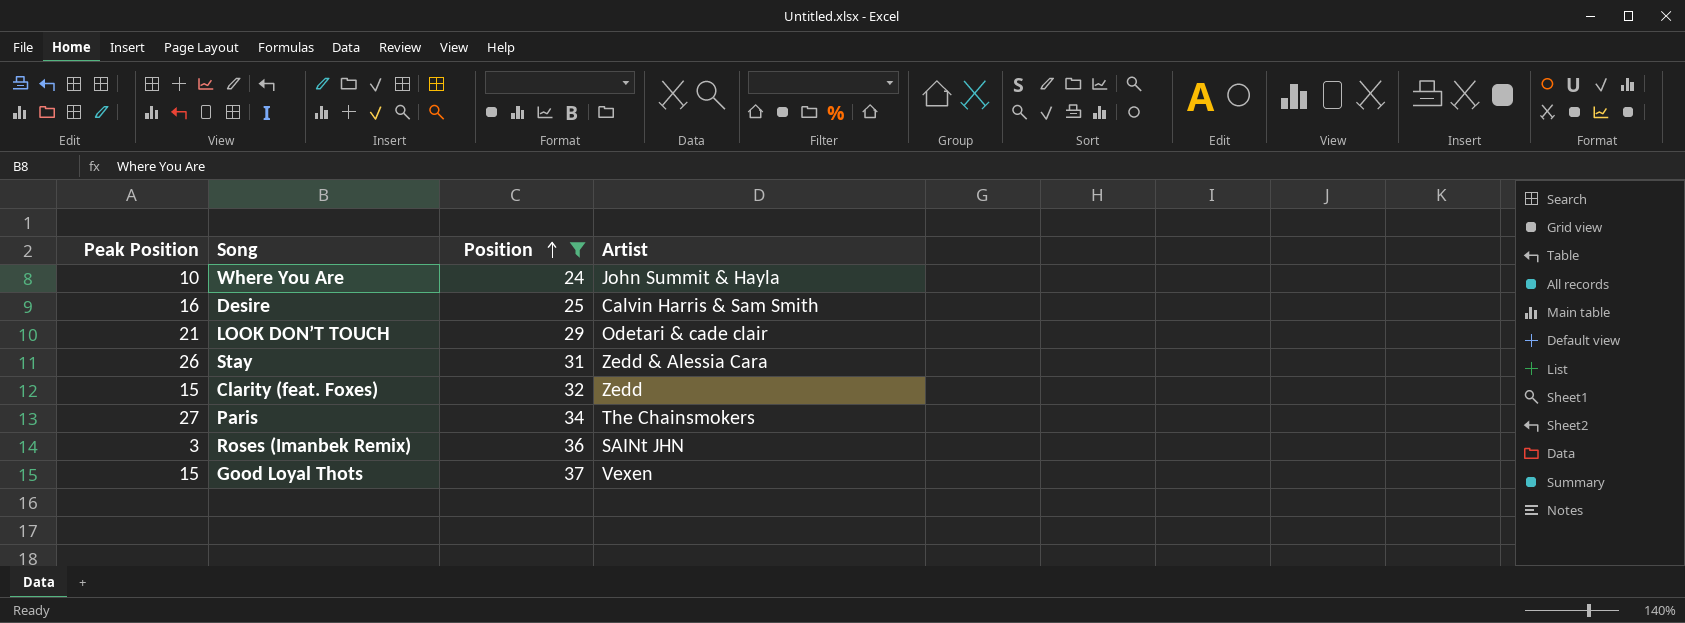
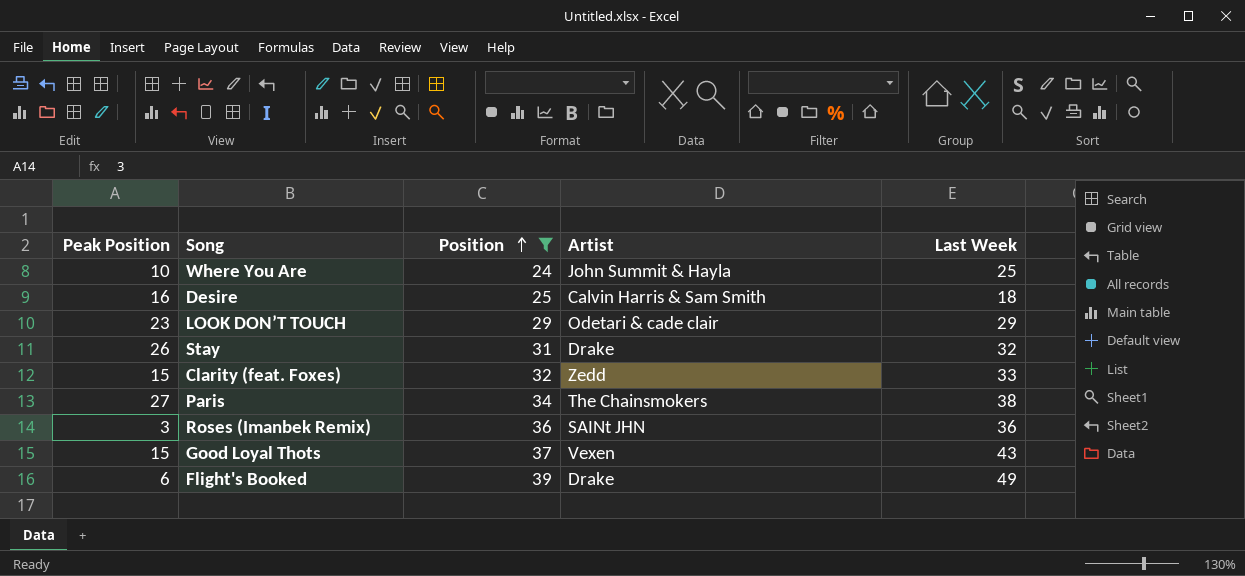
column Last Week | position: none -> 5
LOOK DON’T TOUCH | Peak Position: 21 -> 23
Stay | Artist: Zedd & Alessia Cara -> Drake
row Flight's Booked: none -> 6 | 39 | Drake | 49

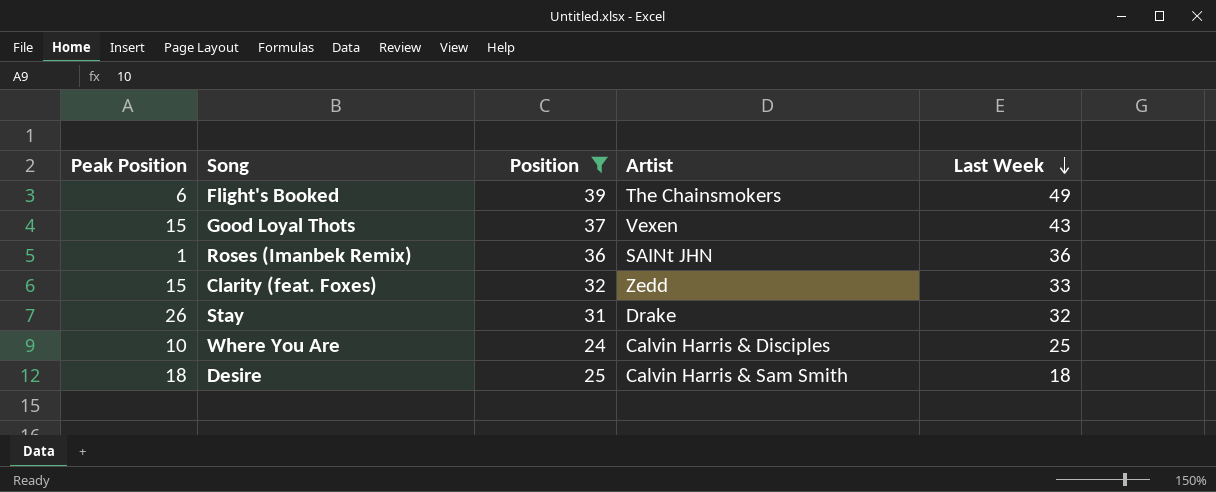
row order: Position ascending -> Last Week descending
row LOOK DON’T TOUCH: 23 | 29 | Odetari & cade clair | 29 -> none
row Paris: 27 | 34 | The Chainsmokers | 38 -> none
Flight's Booked | Artist: Drake -> The Chainsmokers
Roses (Imanbek Remix) | Peak Position: 3 -> 1
Where You Are | Artist: John Summit & Hayla -> Calvin Harris & Disciples
Desire | Peak Position: 16 -> 18

